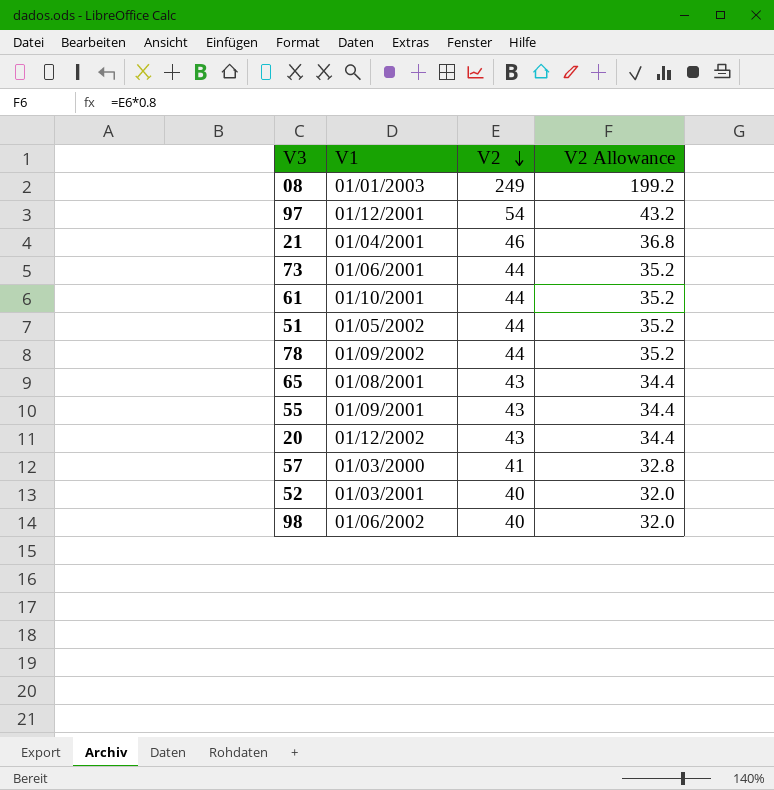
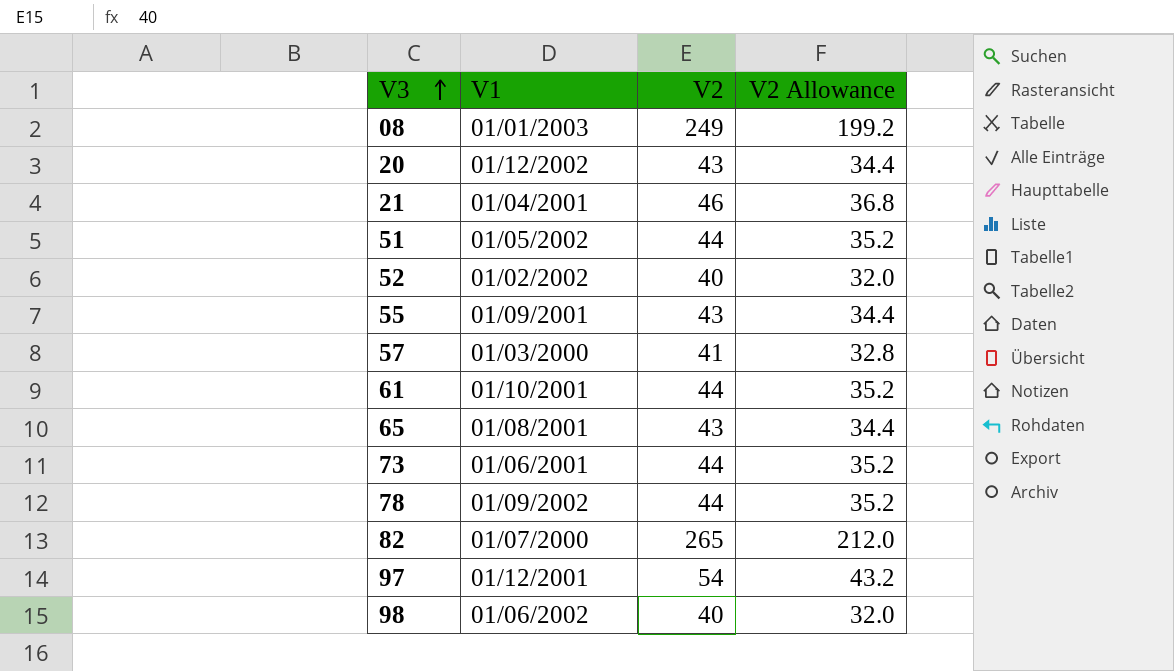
row order: V2 descending -> V3 ascending
52 | V1: 01/03/2001 -> 01/02/2002
row 82: none -> 01/07/2000 | 265 | 212.0

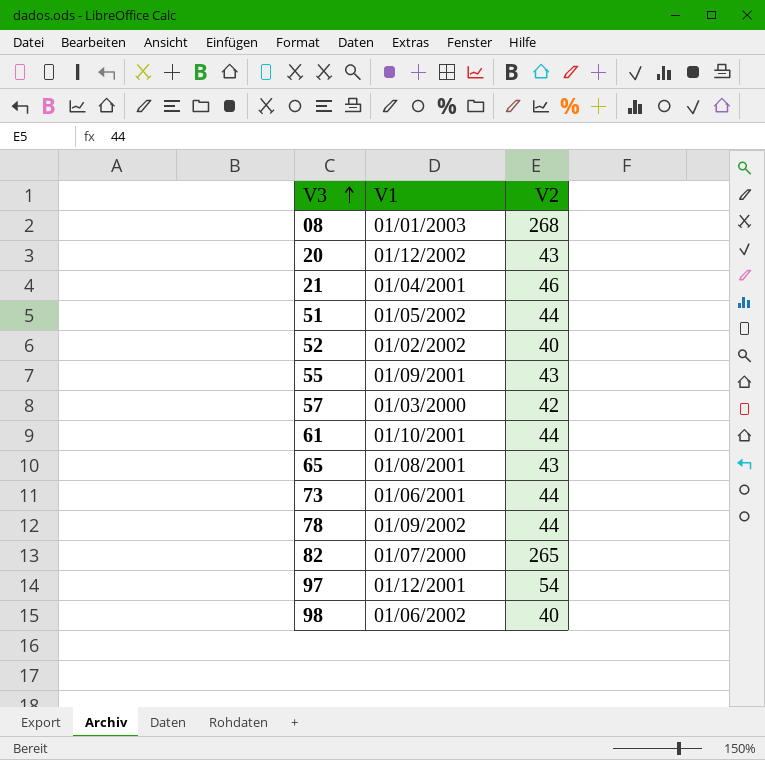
column V2 Allowance | formula: [V2] * 0.8 -> none
08 | V2: 249 -> 268
57 | V2: 41 -> 42

